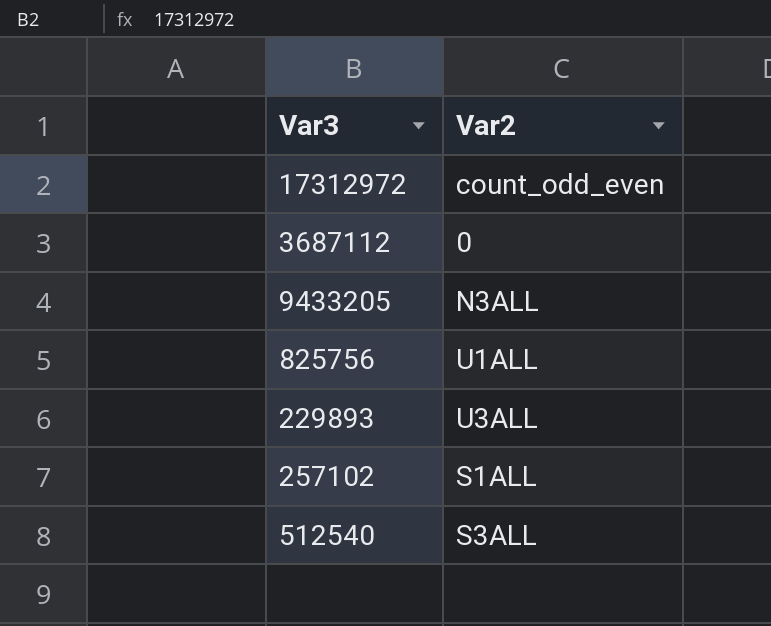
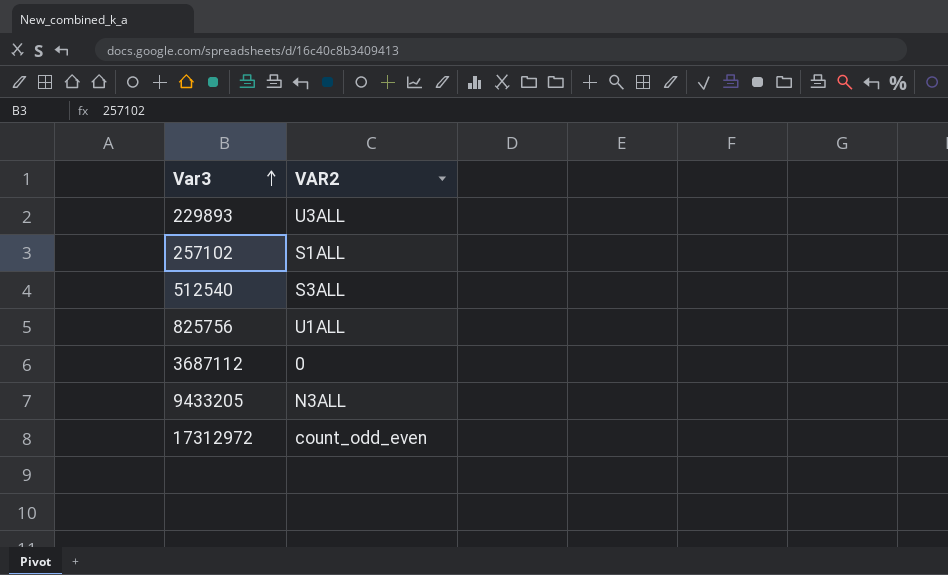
row order: none -> Var3 ascending
column name: Var2 -> VAR2

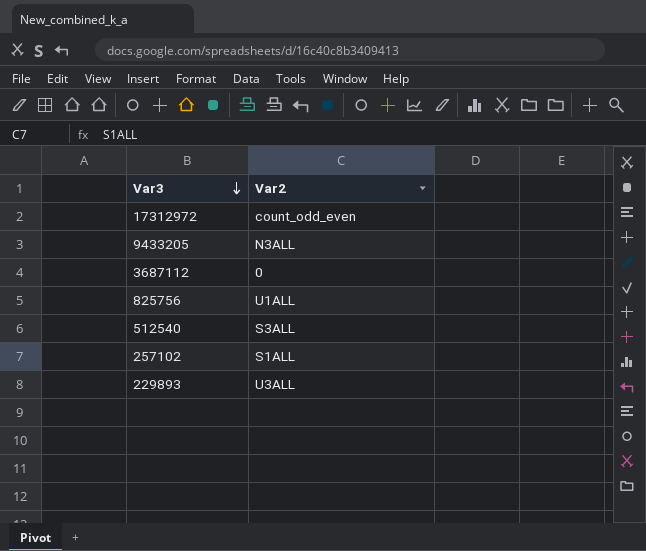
row order: Var3 ascending -> Var3 descending
column name: VAR2 -> Var2

